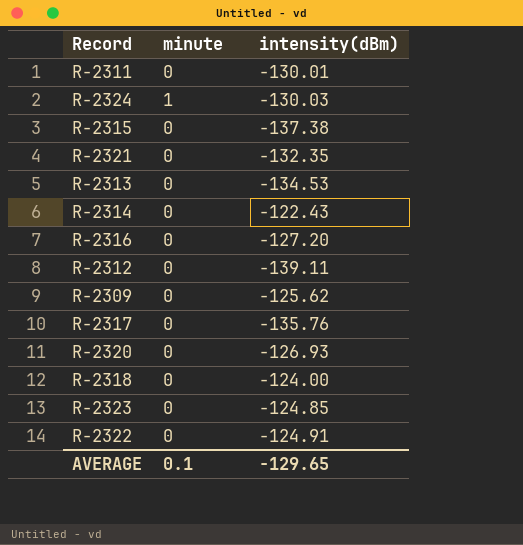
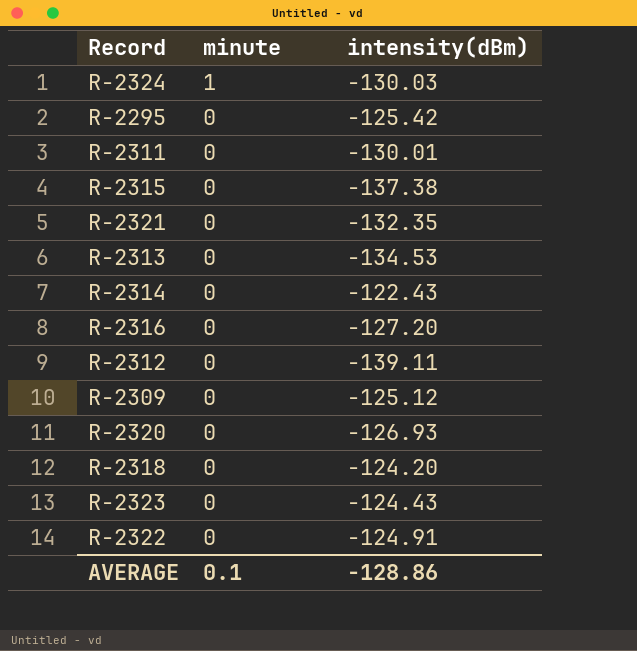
row order: none -> minute descending
row R-2317: 0 | -135.76 -> none
row R-2295: none -> 0 | -125.42
R-2309 | intensity(dBm): -125.62 -> -125.12
R-2318 | intensity(dBm): -124.00 -> -124.20
R-2323 | intensity(dBm): -124.85 -> -124.43
AVERAGE | intensity(dBm): -129.65 -> -128.86

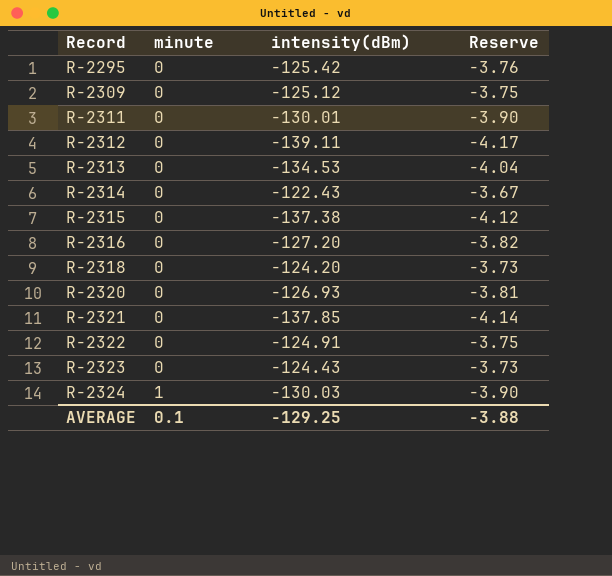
row order: minute descending -> Record ascending
column Reserve | formula: none -> [intensity(dBm)] * 0.03
R-2321 | intensity(dBm): -132.35 -> -137.85
AVERAGE | intensity(dBm): -128.86 -> -129.25

